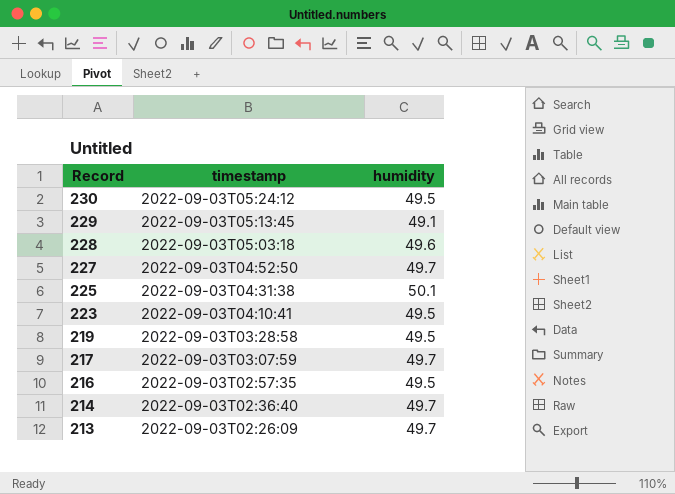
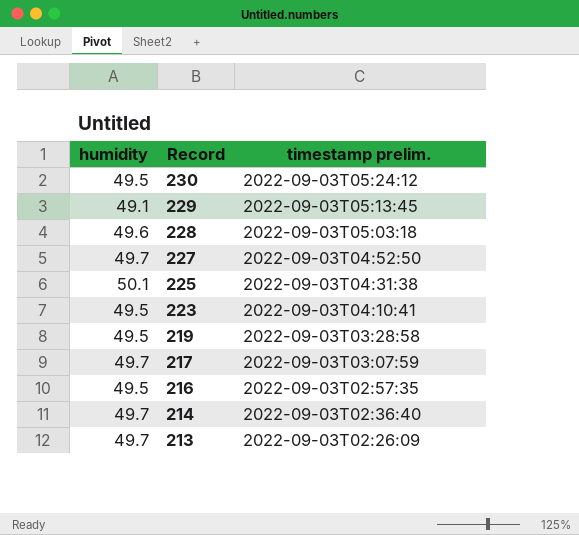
column humidity | position: 3 -> 1
column name: timestamp -> timestamp prelim.

